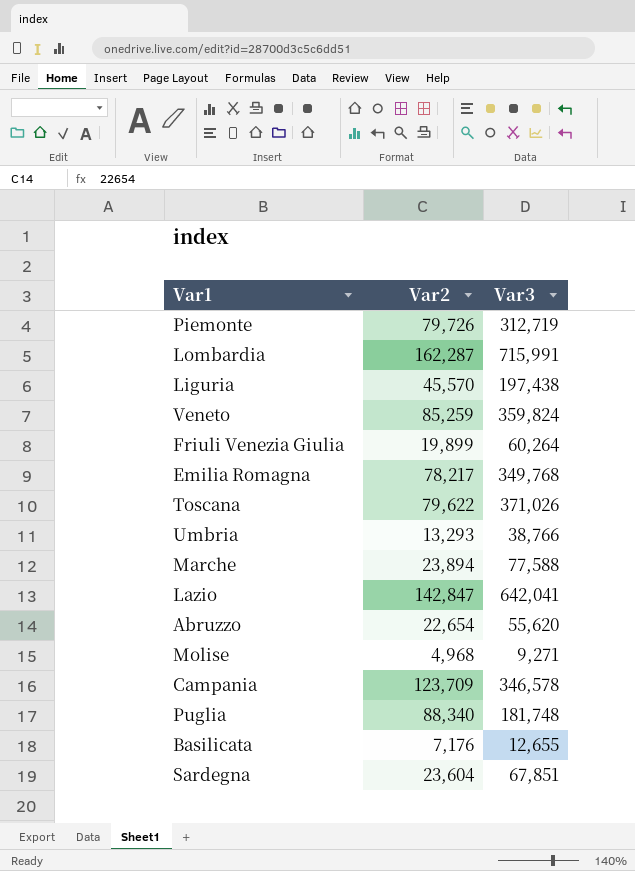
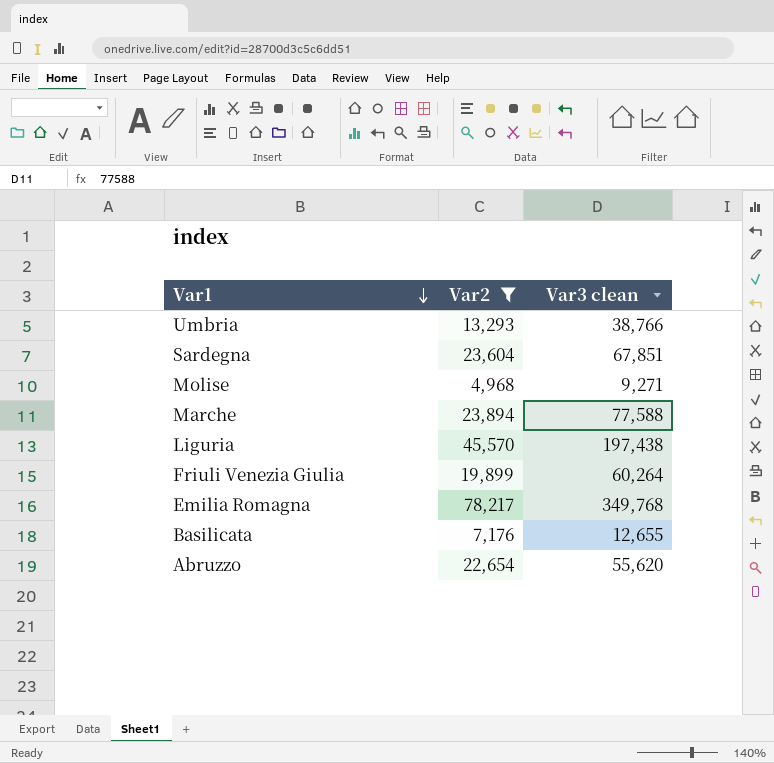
filter: none -> Var2 <= 78,217
row order: none -> Var1 descending
column name: Var3 -> Var3 clean

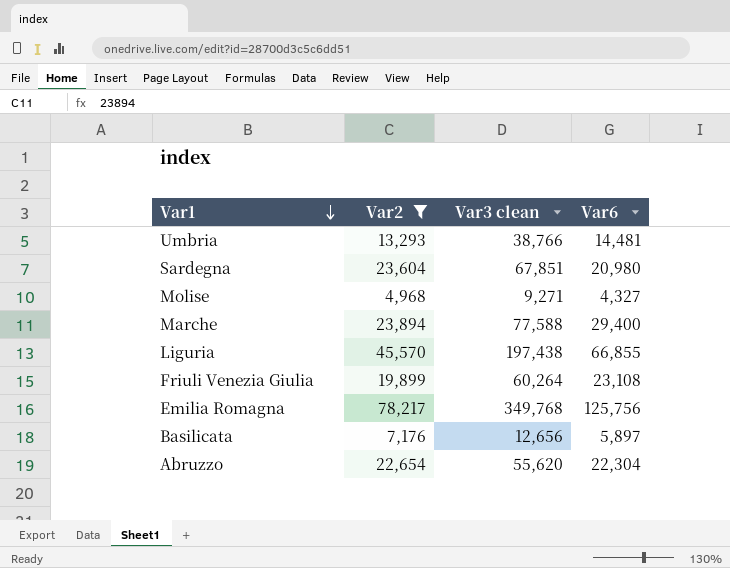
column Var6 | position: none -> 4
Basilicata | Var3 clean: 12,655 -> 12,656

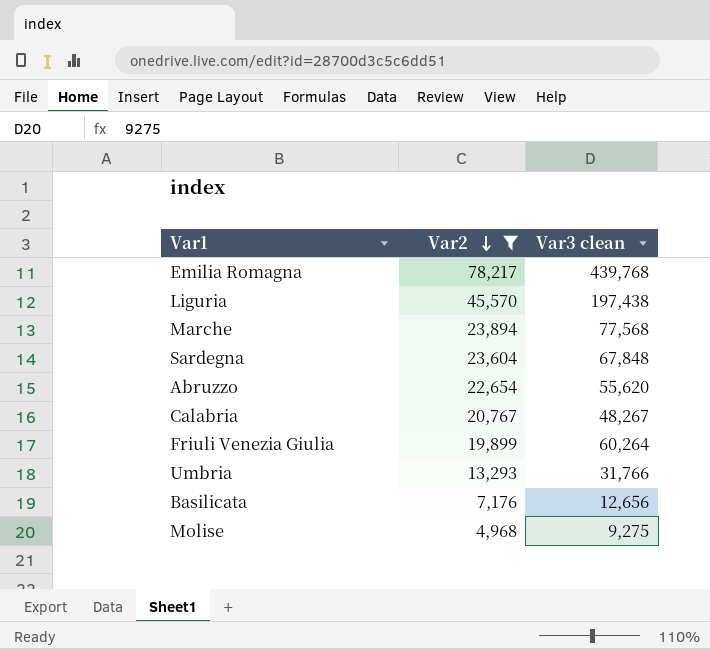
row order: Var1 descending -> Var2 descending
column Var6 | position: 4 -> none
Emilia Romagna | Var3 clean: 349,768 -> 439,768
Marche | Var3 clean: 77,588 -> 77,568
Sardegna | Var3 clean: 67,851 -> 67,848
row Calabria: none -> 20,767 | 48,267
Umbria | Var3 clean: 38,766 -> 31,766
Molise | Var3 clean: 9,271 -> 9,275

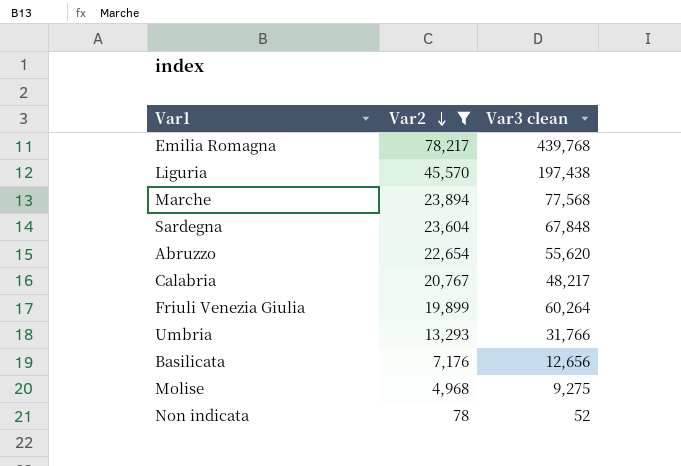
Calabria | Var3 clean: 48,267 -> 48,217
row Non indicata: none -> 78 | 52

